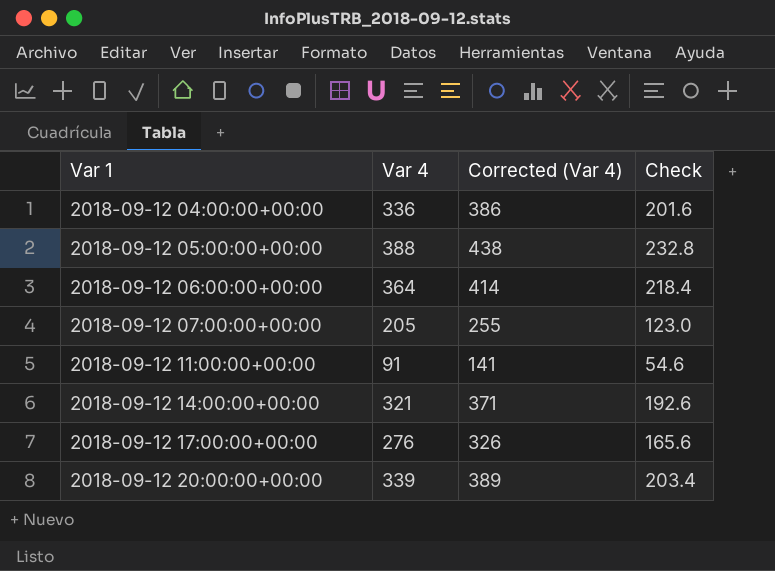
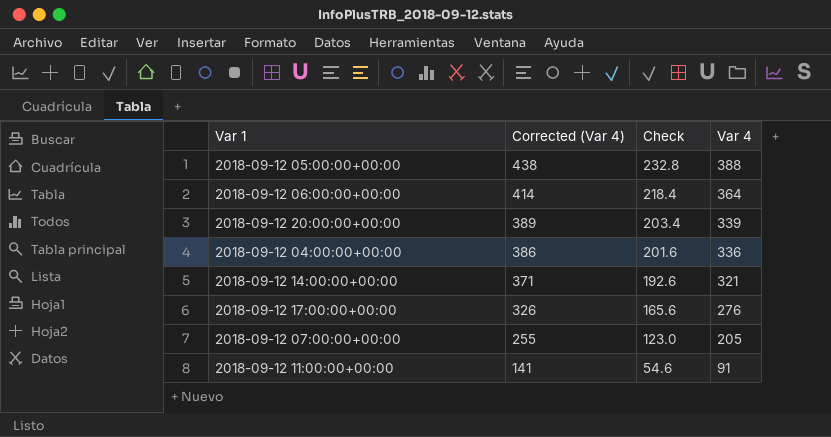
row order: Var 1 ascending -> Corrected (Var 4) descending
column Var 4 | position: 2 -> 4

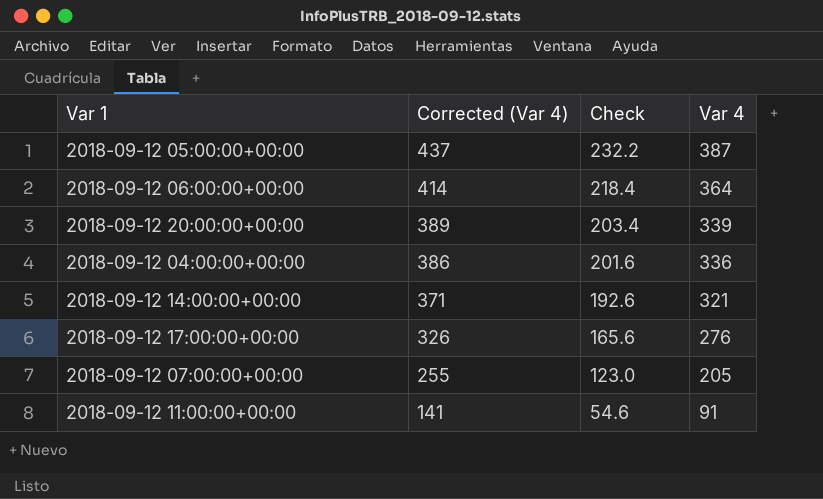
2018-09-12 05:00:00+00:00 | Corrected (Var 4): 438 -> 437
2018-09-12 05:00:00+00:00 | Check: 232.8 -> 232.2
2018-09-12 05:00:00+00:00 | Var 4: 388 -> 387

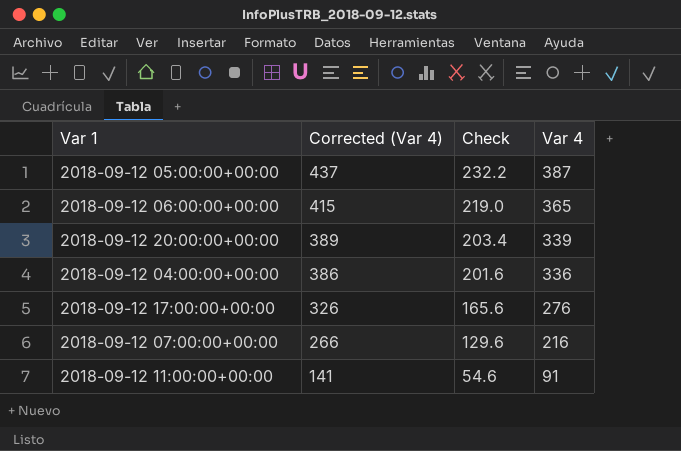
row 2018-09-12 14:00:00+00:00: 371 | 192.6 | 321 -> none
2018-09-12 06:00:00+00:00 | Corrected (Var 4): 414 -> 415
2018-09-12 06:00:00+00:00 | Check: 218.4 -> 219.0
2018-09-12 06:00:00+00:00 | Var 4: 364 -> 365
2018-09-12 07:00:00+00:00 | Corrected (Var 4): 255 -> 266
2018-09-12 07:00:00+00:00 | Check: 123.0 -> 129.6
2018-09-12 07:00:00+00:00 | Var 4: 205 -> 216

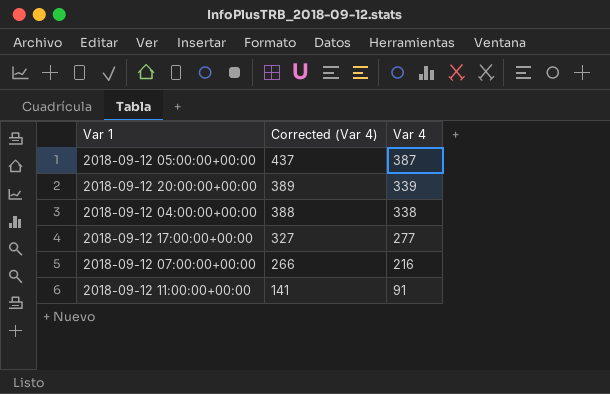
column Check | formula: [Var 4] * 0.6 -> none
row 2018-09-12 06:00:00+00:00: 415 | 219.0 | 365 -> none
2018-09-12 04:00:00+00:00 | Corrected (Var 4): 386 -> 388
2018-09-12 04:00:00+00:00 | Var 4: 336 -> 338
2018-09-12 17:00:00+00:00 | Corrected (Var 4): 326 -> 327
2018-09-12 17:00:00+00:00 | Var 4: 276 -> 277

